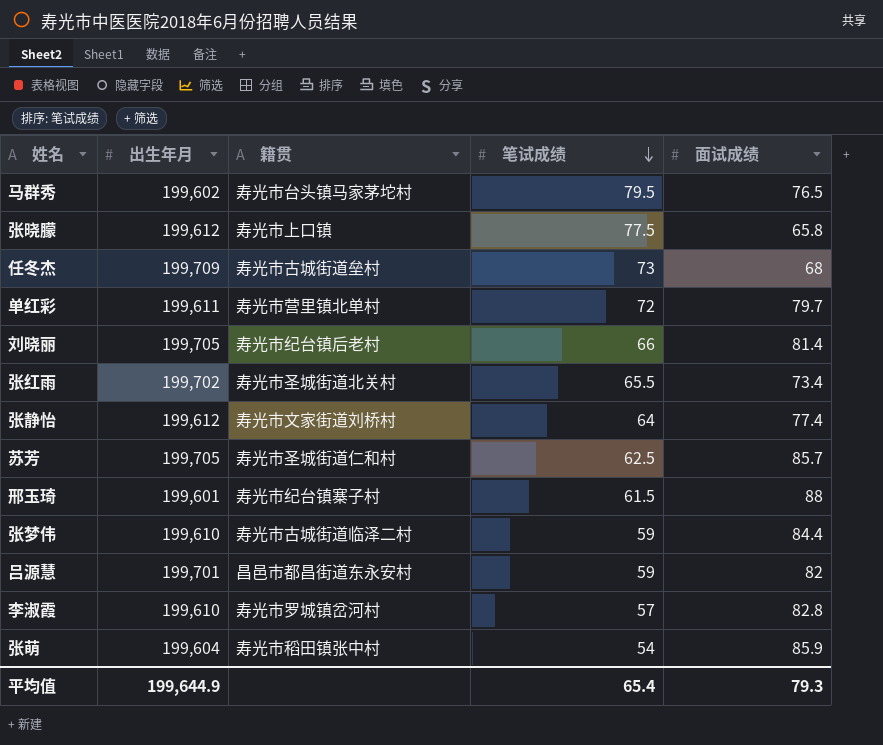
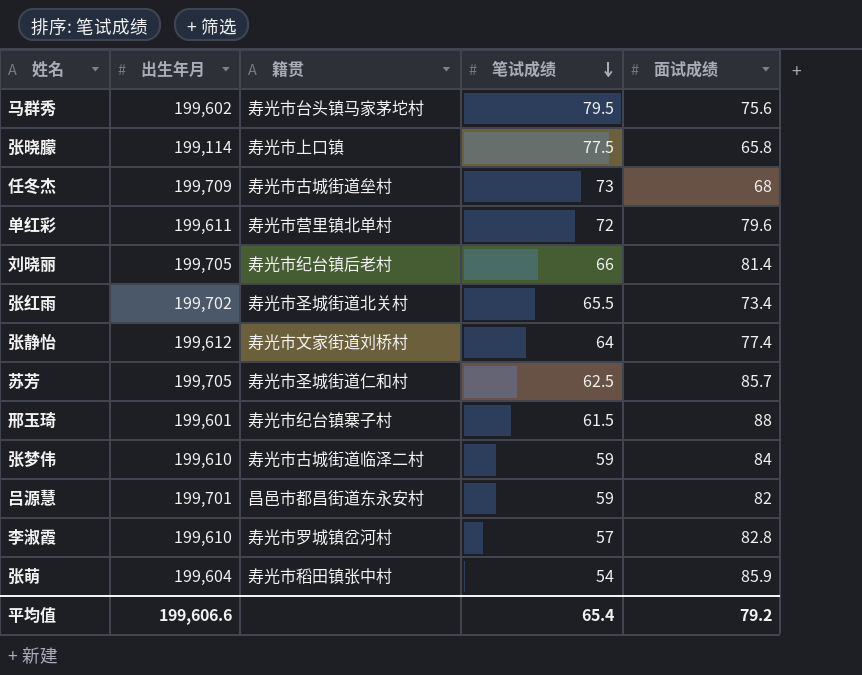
马群秀 | 面试成绩: 76.5 -> 75.6
张晓朦 | 出生年月: 199,612 -> 199,114
单红彩 | 面试成绩: 79.7 -> 79.6
张梦伟 | 面试成绩: 84.4 -> 84
平均值 | 出生年月: 199,644.9 -> 199,606.6
平均值 | 面试成绩: 79.3 -> 79.2

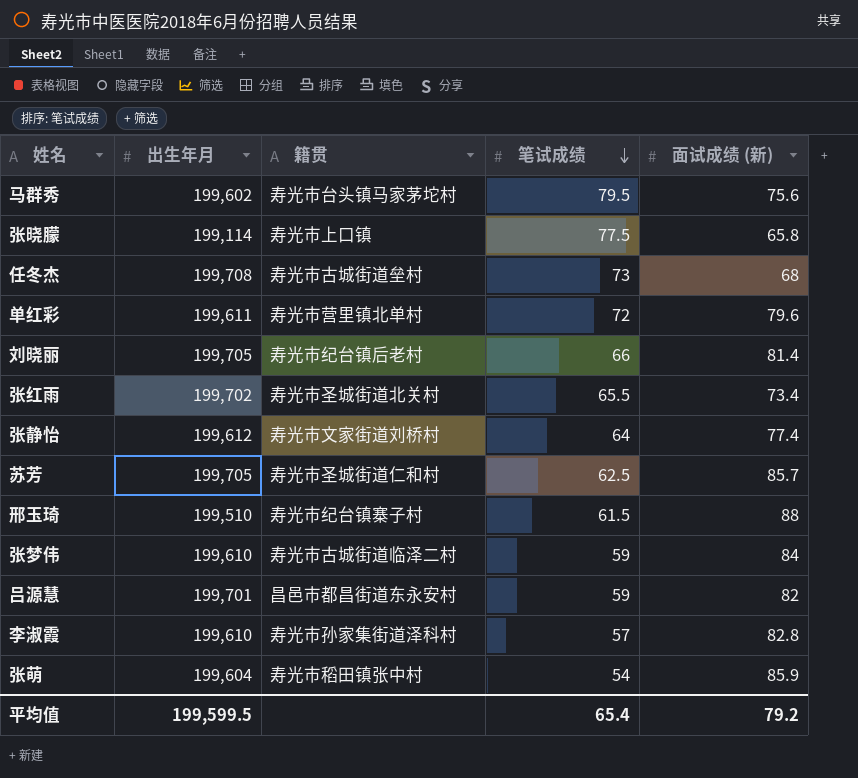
column name: 面试成绩 -> 面试成绩 (新)
任冬杰 | 出生年月: 199,709 -> 199,708
邢玉琦 | 出生年月: 199,601 -> 199,510
李淑霞 | 籍贯: 寿光市罗城镇岔河村 -> 寿光市孙家集街道泽科村
平均值 | 出生年月: 199,606.6 -> 199,599.5

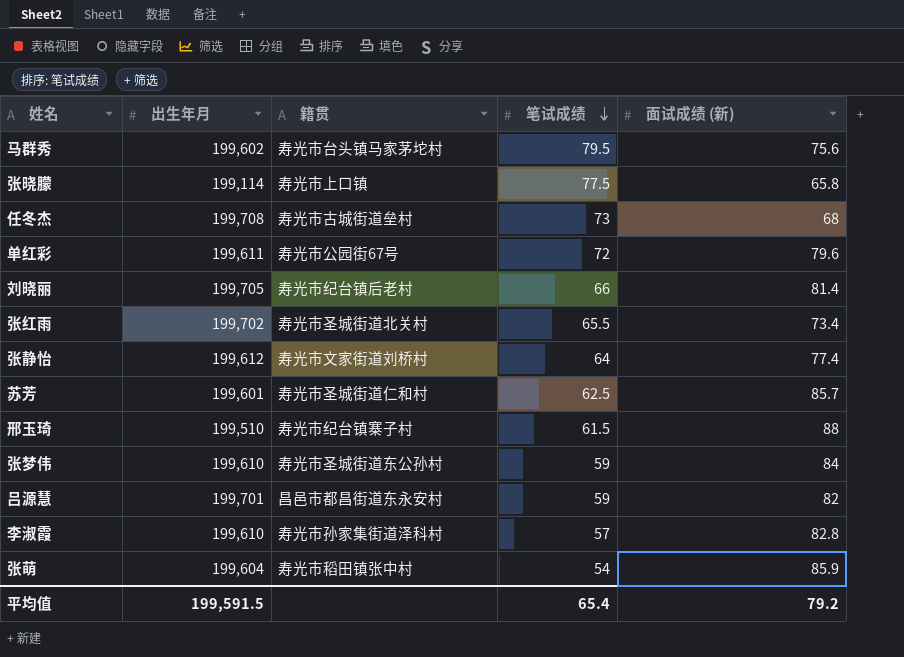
单红彩 | 籍贯: 寿光市营里镇北单村 -> 寿光市公园街67号
苏芳 | 出生年月: 199,705 -> 199,601
张梦伟 | 籍贯: 寿光市古城街道临泽二村 -> 寿光市圣城街道东公孙村
平均值 | 出生年月: 199,599.5 -> 199,591.5

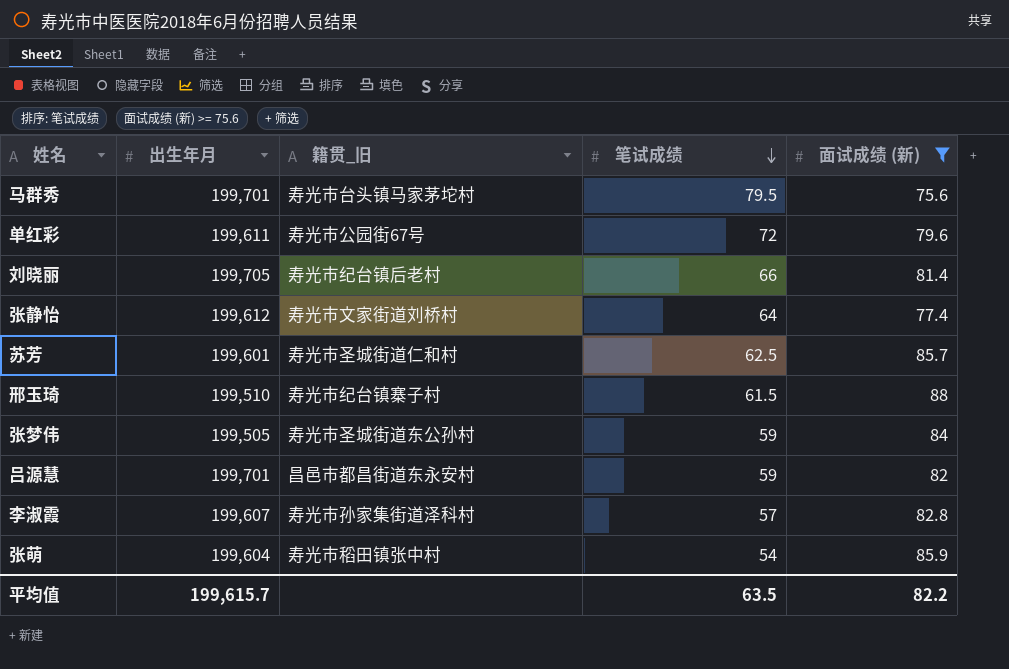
filter: none -> 面试成绩 (新) >= 75.6
column name: 籍贯 -> 籍贯_旧
马群秀 | 出生年月: 199,602 -> 199,701
张梦伟 | 出生年月: 199,610 -> 199,505
李淑霞 | 出生年月: 199,610 -> 199,607
平均值 | 出生年月: 199,591.5 -> 199,615.7
平均值 | 笔试成绩: 65.4 -> 63.5
平均值 | 面试成绩 (新): 79.2 -> 82.2

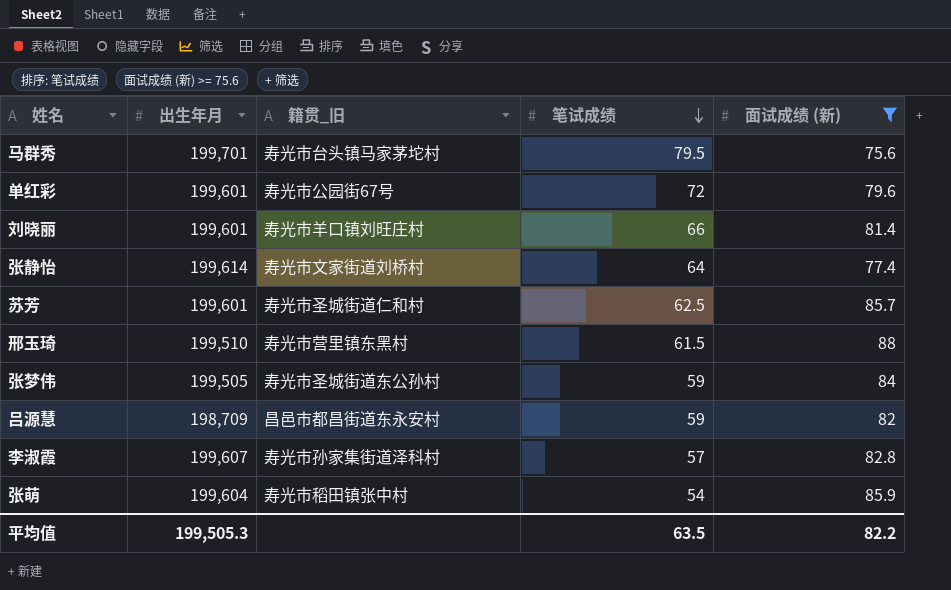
单红彩 | 出生年月: 199,611 -> 199,601
刘晓丽 | 出生年月: 199,705 -> 199,601
刘晓丽 | 籍贯_旧: 寿光市纪台镇后老村 -> 寿光市羊口镇刘旺庄村
张静怡 | 出生年月: 199,612 -> 199,614
邢玉琦 | 籍贯_旧: 寿光市纪台镇寨子村 -> 寿光市营里镇东黑村
吕源慧 | 出生年月: 199,701 -> 198,709
平均值 | 出生年月: 199,615.7 -> 199,505.3

